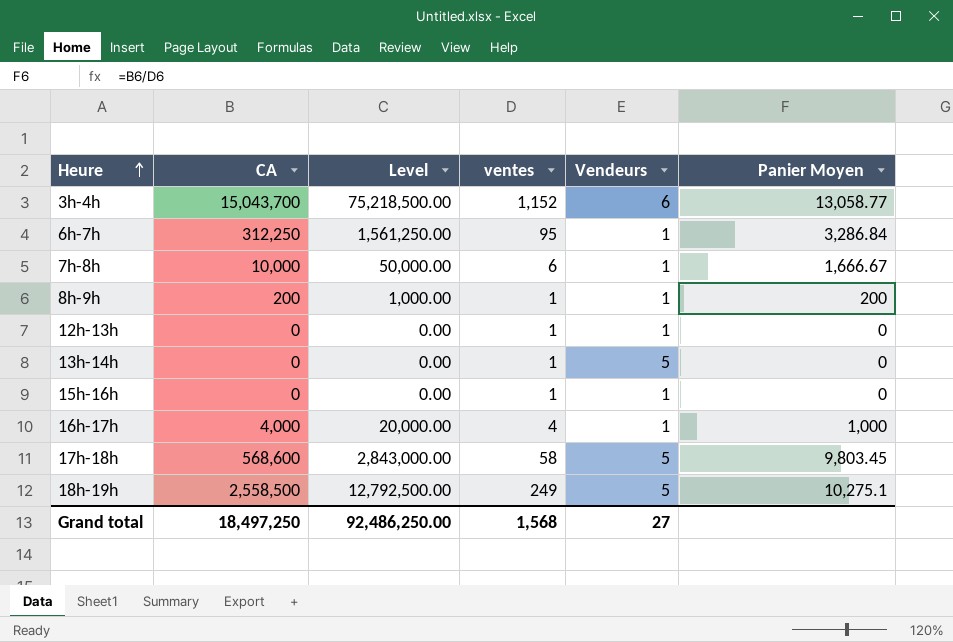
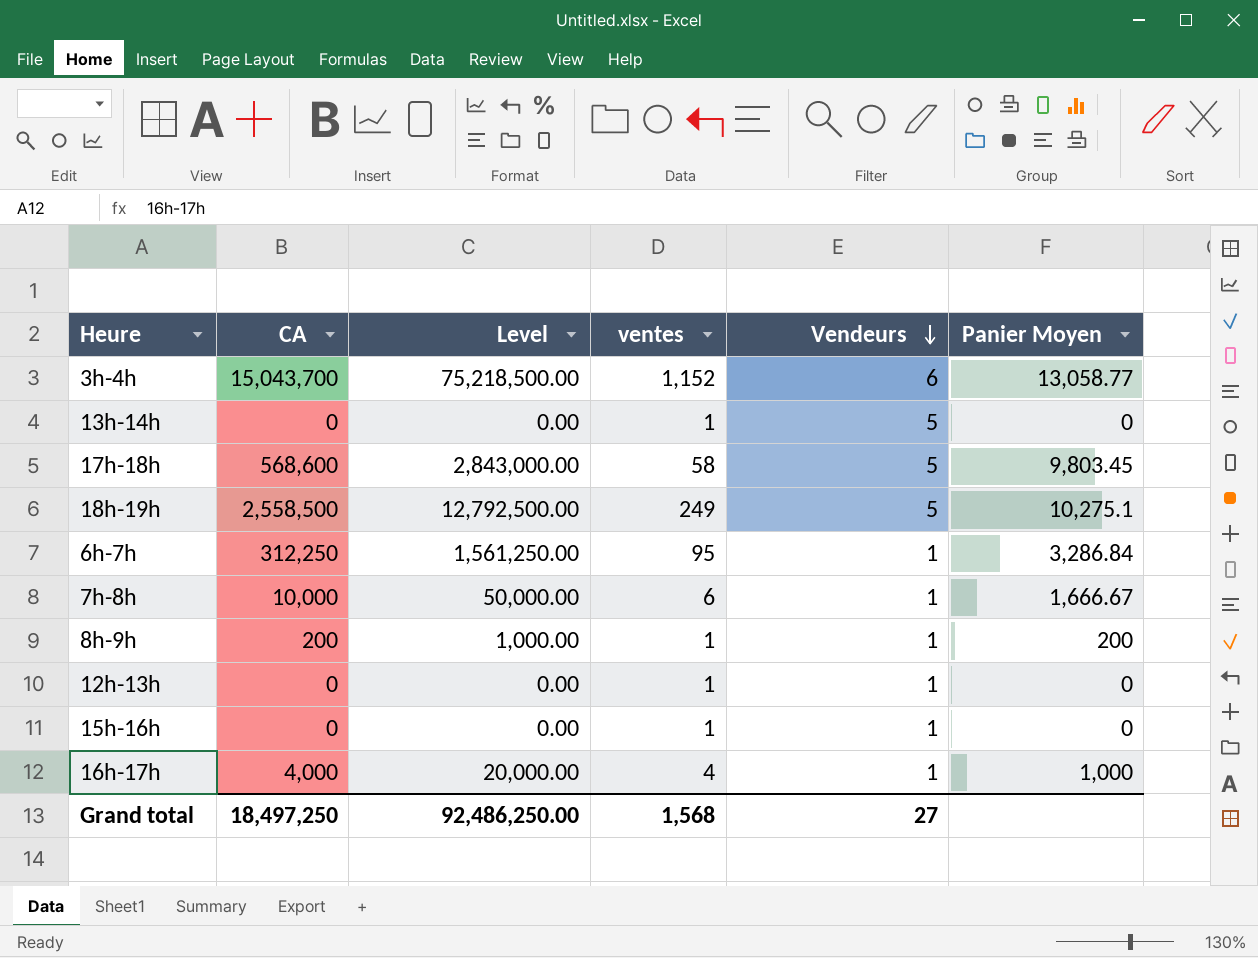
row order: Heure ascending -> Vendeurs descending

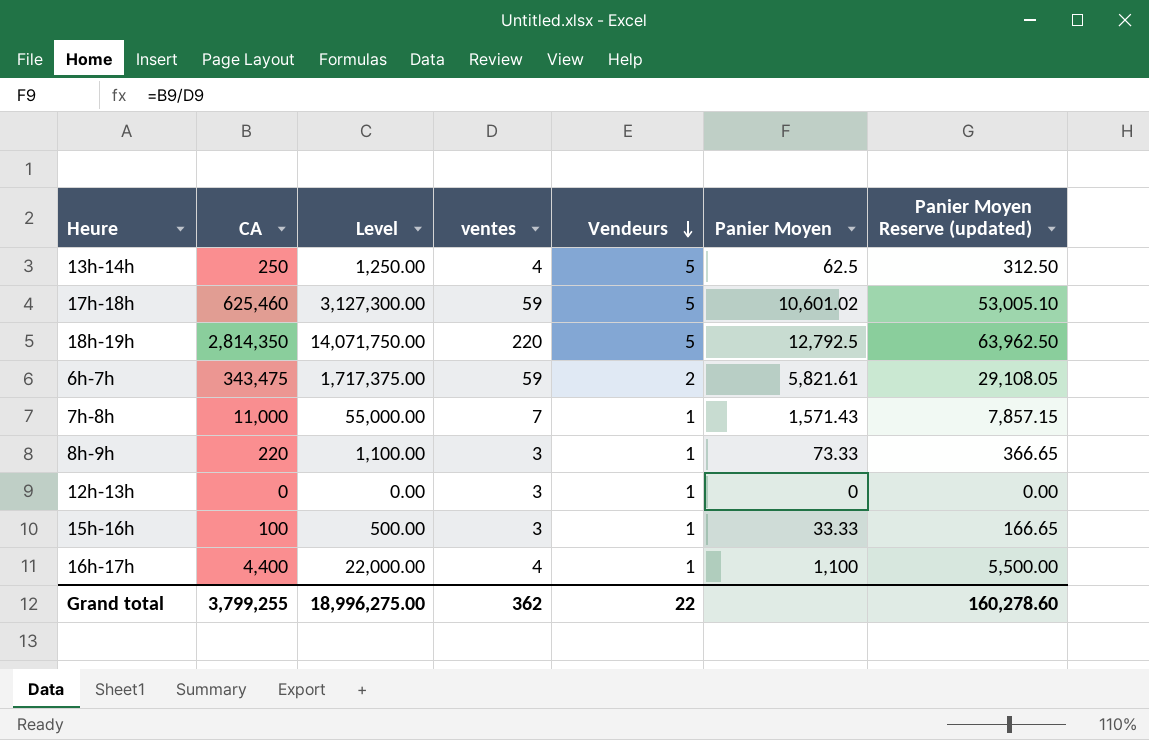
column Panier Moyen Reserve (updated) | formula: none -> [Panier Moyen] * 5
row 3h-4h: 15,043,700 | 75,218,500.00 | 1,152 | 6 | 13,058.77 -> none
13h-14h | CA: 0 -> 250
13h-14h | Level: 0.00 -> 1,250.00
13h-14h | ventes: 1 -> 4
13h-14h | Panier Moyen: 0 -> 62.5
17h-18h | CA: 568,600 -> 625,460
17h-18h | Level: 2,843,000.00 -> 3,127,300.00
17h-18h | ventes: 58 -> 59
17h-18h | Panier Moyen: 9,803.45 -> 10,601.02
18h-19h | CA: 2,558,500 -> 2,814,350
18h-19h | Level: 12,792,500.00 -> 14,071,750.00
18h-19h | ventes: 249 -> 220
18h-19h | Panier Moyen: 10,275.1 -> 12,792.5
6h-7h | CA: 312,250 -> 343,475
6h-7h | Level: 1,561,250.00 -> 1,717,375.00
6h-7h | ventes: 95 -> 59
6h-7h | Vendeurs: 1 -> 2
6h-7h | Panier Moyen: 3,286.84 -> 5,821.61
7h-8h | CA: 10,000 -> 11,000
7h-8h | Level: 50,000.00 -> 55,000.00
7h-8h | ventes: 6 -> 7
7h-8h | Panier Moyen: 1,666.67 -> 1,571.43
8h-9h | CA: 200 -> 220
8h-9h | Level: 1,000.00 -> 1,100.00
8h-9h | ventes: 1 -> 3
8h-9h | Panier Moyen: 200 -> 73.33
12h-13h | ventes: 1 -> 3
15h-16h | CA: 0 -> 100
15h-16h | Level: 0.00 -> 500.00
15h-16h | ventes: 1 -> 3
15h-16h | Panier Moyen: 0 -> 33.33
16h-17h | CA: 4,000 -> 4,400
16h-17h | Level: 20,000.00 -> 22,000.00
16h-17h | Panier Moyen: 1,000 -> 1,100
Grand total | CA: 18,497,250 -> 3,799,255
Grand total | Level: 92,486,250.00 -> 18,996,275.00
Grand total | ventes: 1,568 -> 362
Grand total | Vendeurs: 27 -> 22

